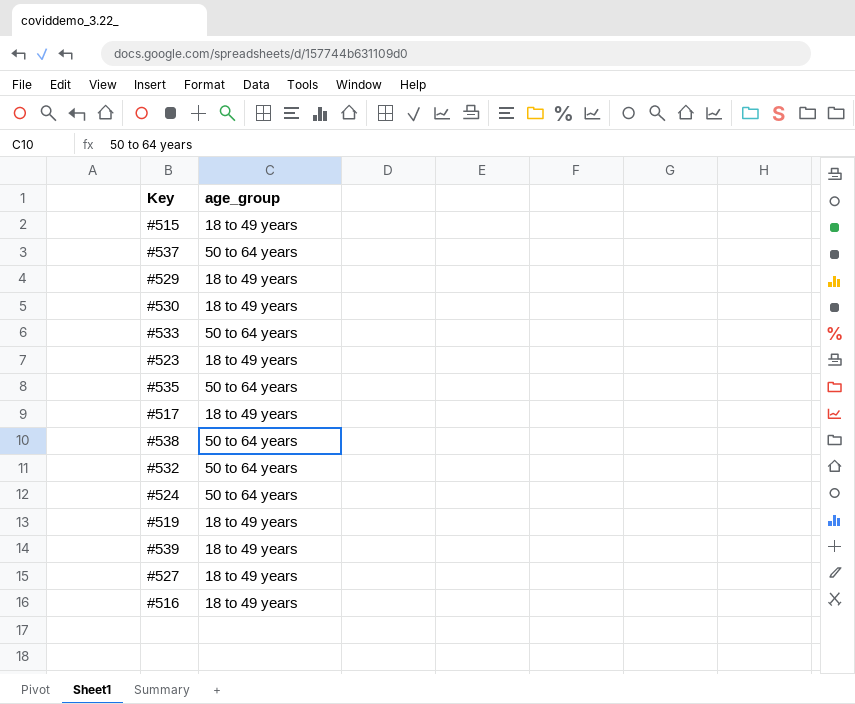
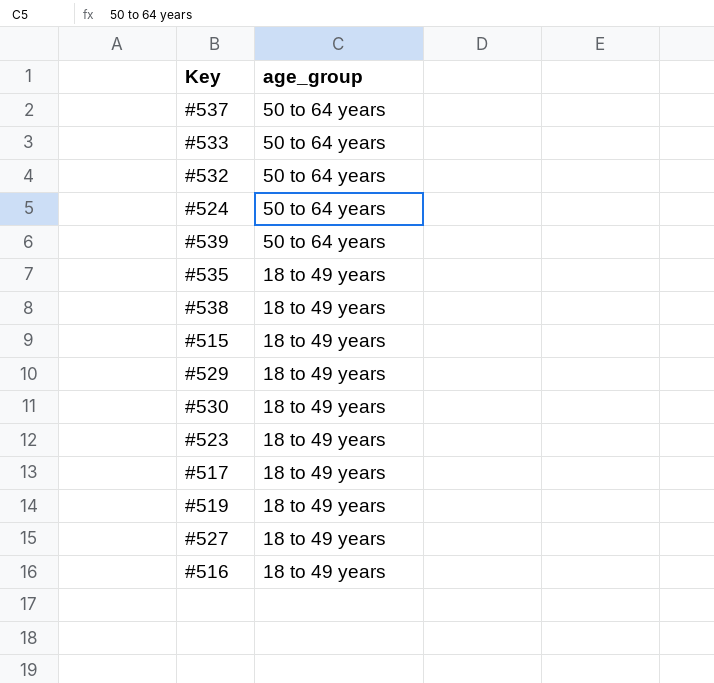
row order: none -> age_group descending
#539 | age_group: 18 to 49 years -> 50 to 64 years
#535 | age_group: 50 to 64 years -> 18 to 49 years
#538 | age_group: 50 to 64 years -> 18 to 49 years

